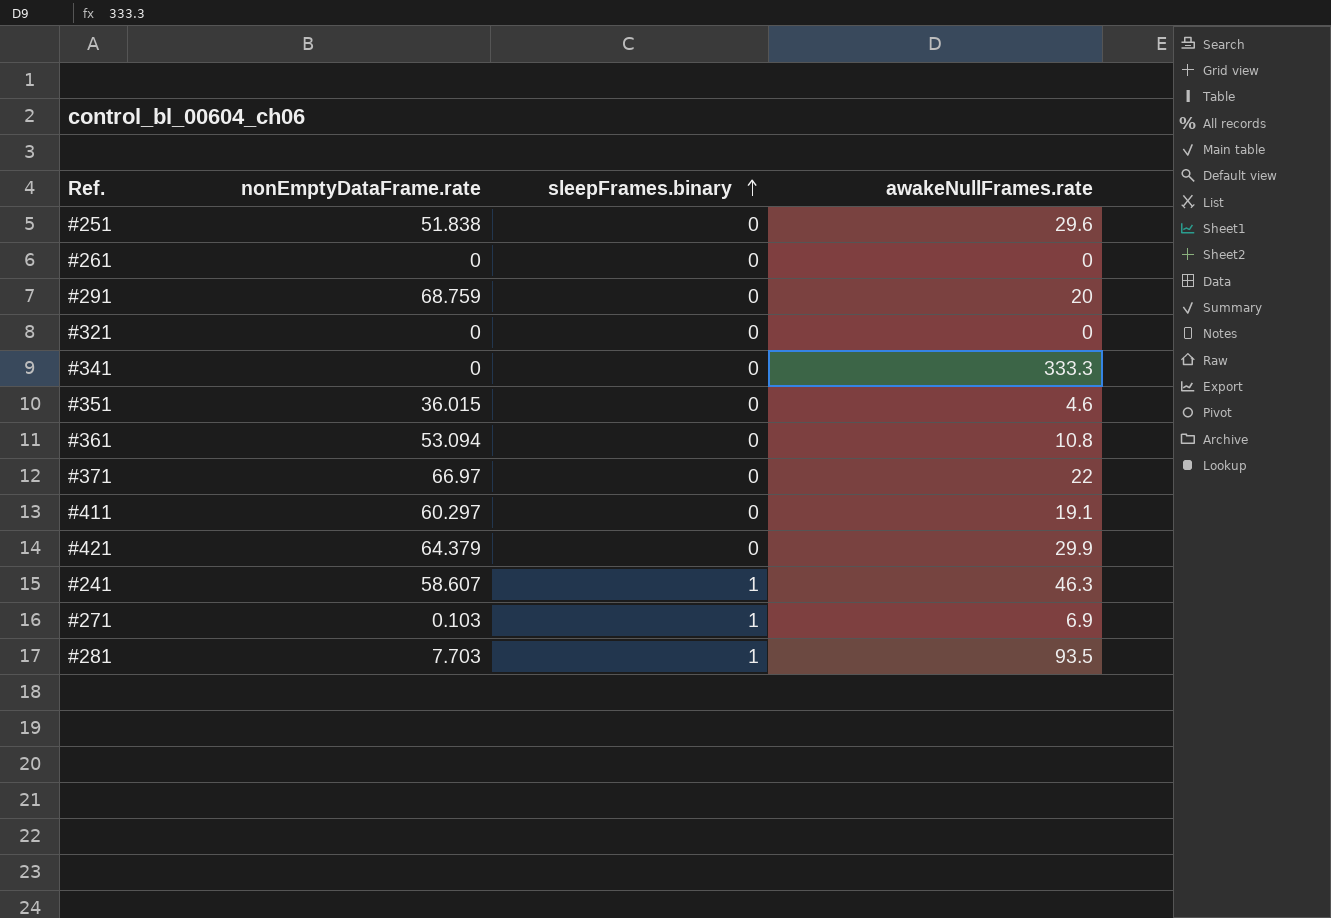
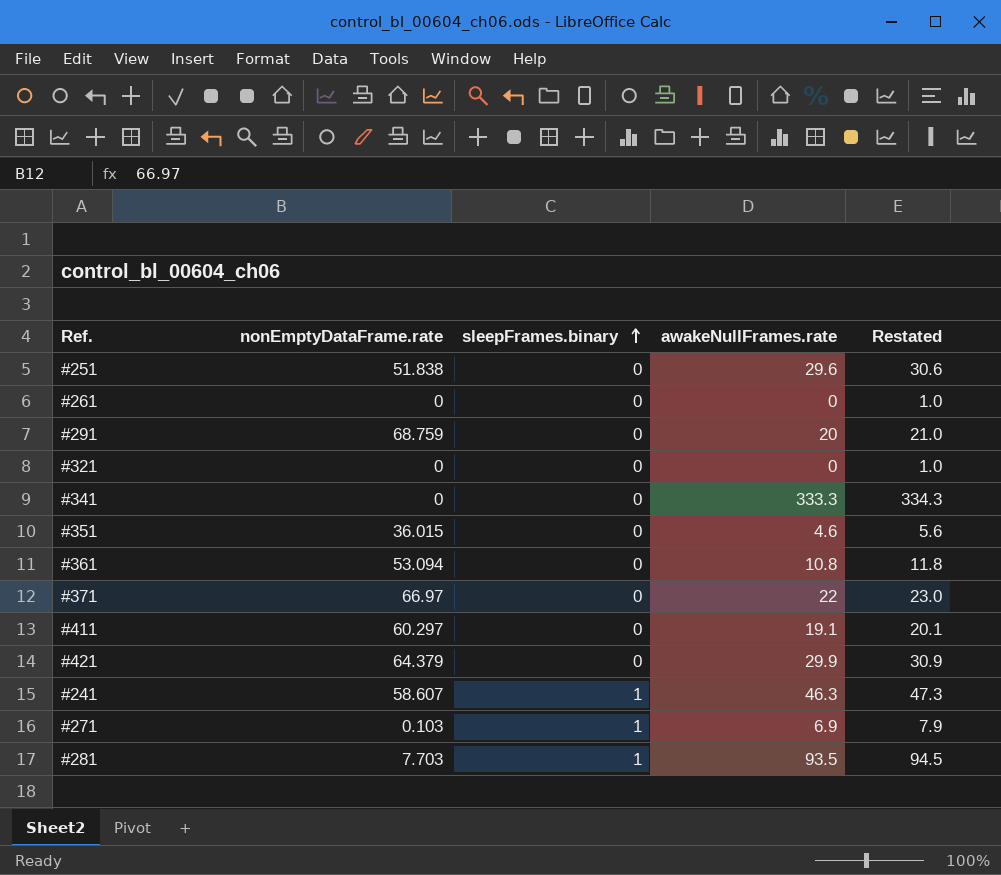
column Restated | formula: none -> [awakeNullFrames.rate] + 1

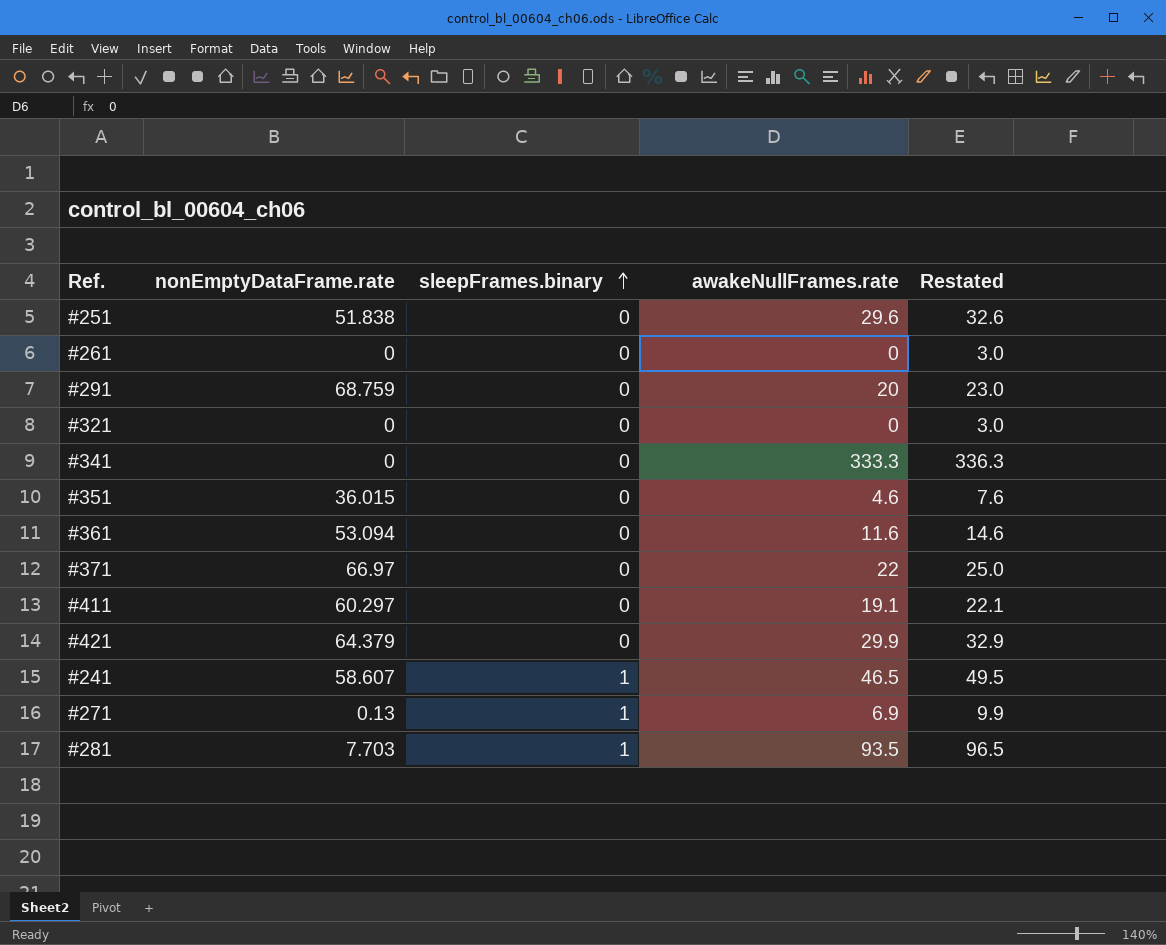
column Restated | formula: [awakeNullFrames.rate] + 1 -> [awakeNullFrames.rate] + 3
#361 | awakeNullFrames.rate: 10.8 -> 11.6
#241 | awakeNullFrames.rate: 46.3 -> 46.5
#271 | nonEmptyDataFrame.rate: 0.103 -> 0.13

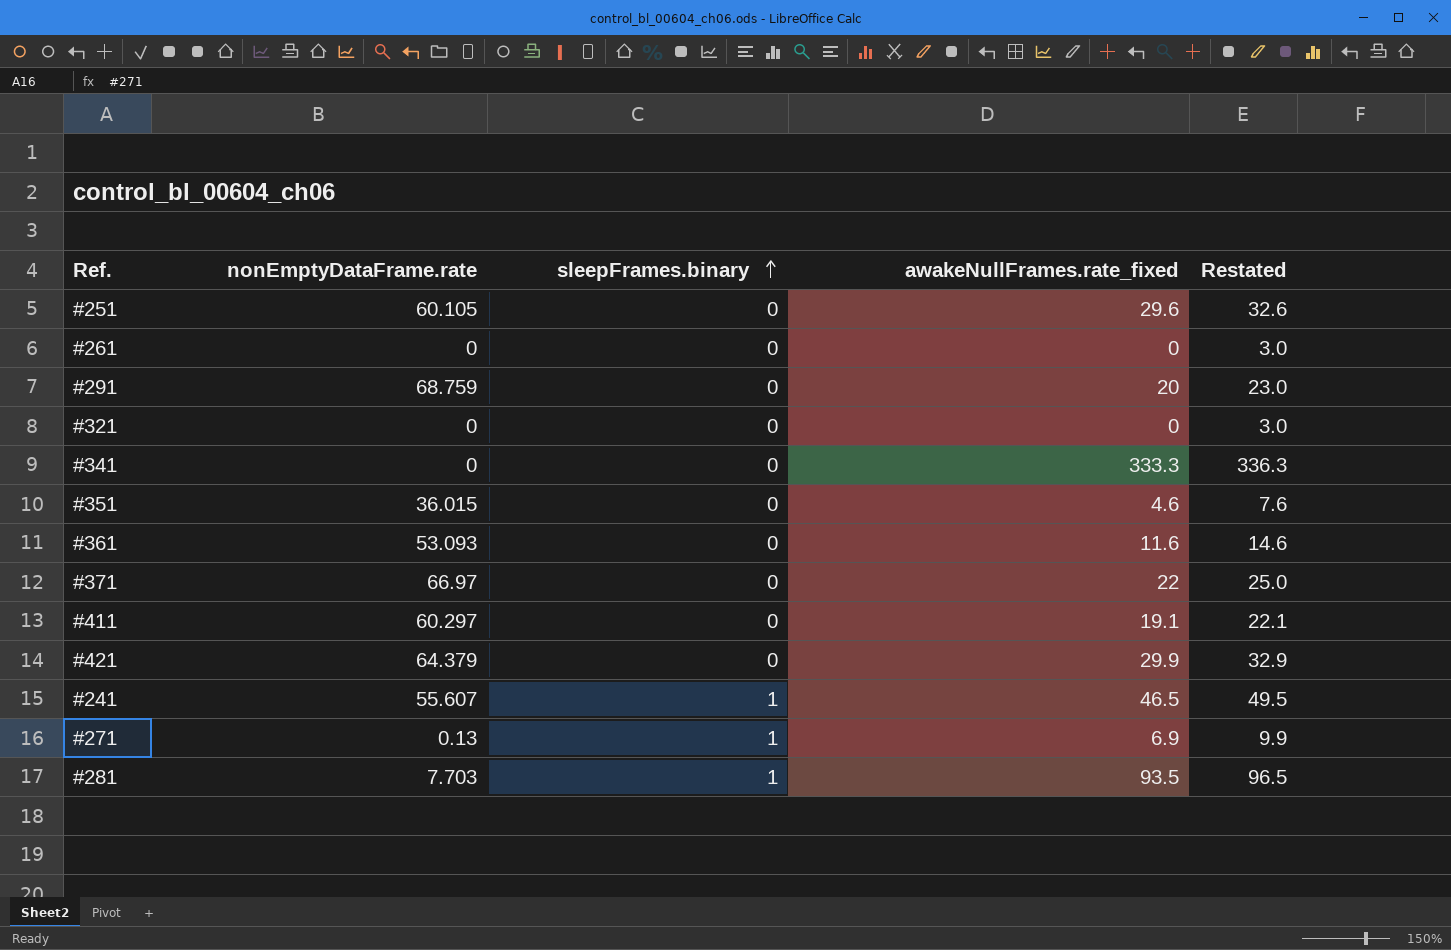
column name: awakeNullFrames.rate -> awakeNullFrames.rate_fixed
#251 | nonEmptyDataFrame.rate: 51.838 -> 60.105
#361 | nonEmptyDataFrame.rate: 53.094 -> 53.093
#241 | nonEmptyDataFrame.rate: 58.607 -> 55.607

